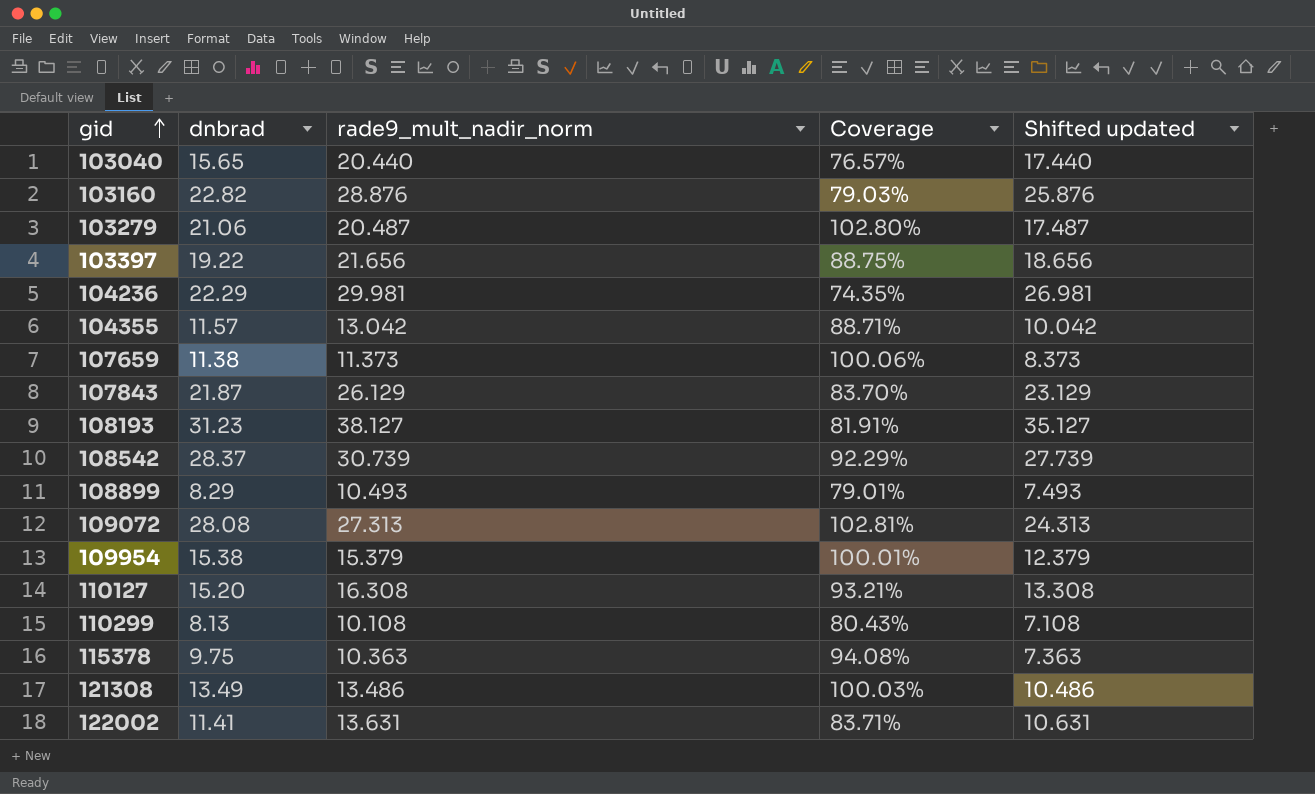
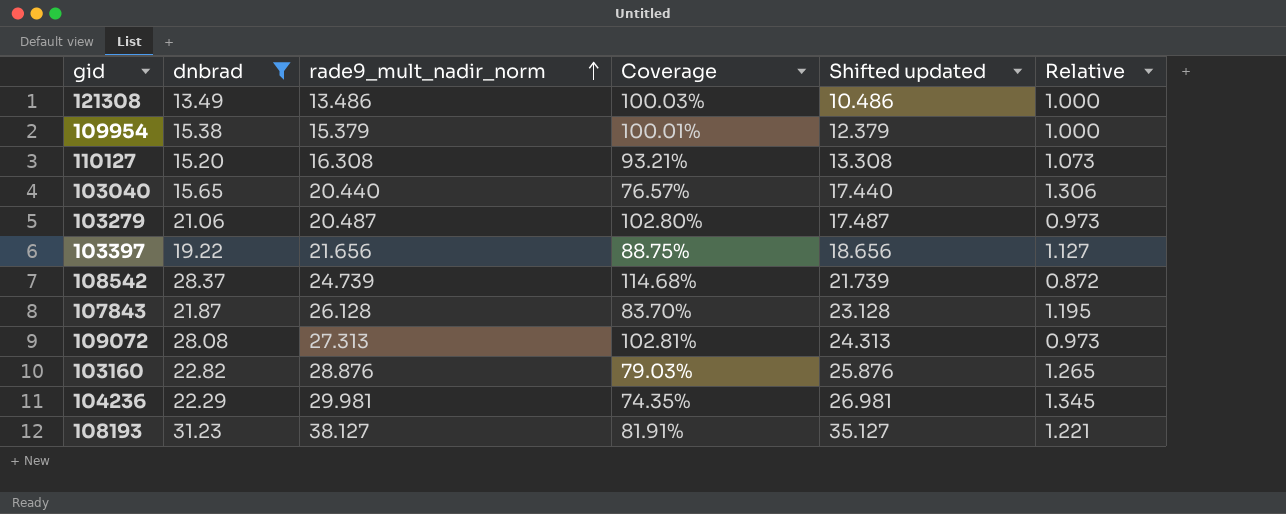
filter: none -> dnbrad >= 13.49
row order: gid ascending -> rade9_mult_nadir_norm ascending
column Relative | formula: none -> [rade9_mult_nadir_norm] / [dnbrad]
108542 | rade9_mult_nadir_norm: 30.739 -> 24.739
108542 | Coverage: 92.29% -> 114.68%
108542 | Shifted updated: 27.739 -> 21.739
107843 | rade9_mult_nadir_norm: 26.129 -> 26.128
107843 | Shifted updated: 23.129 -> 23.128

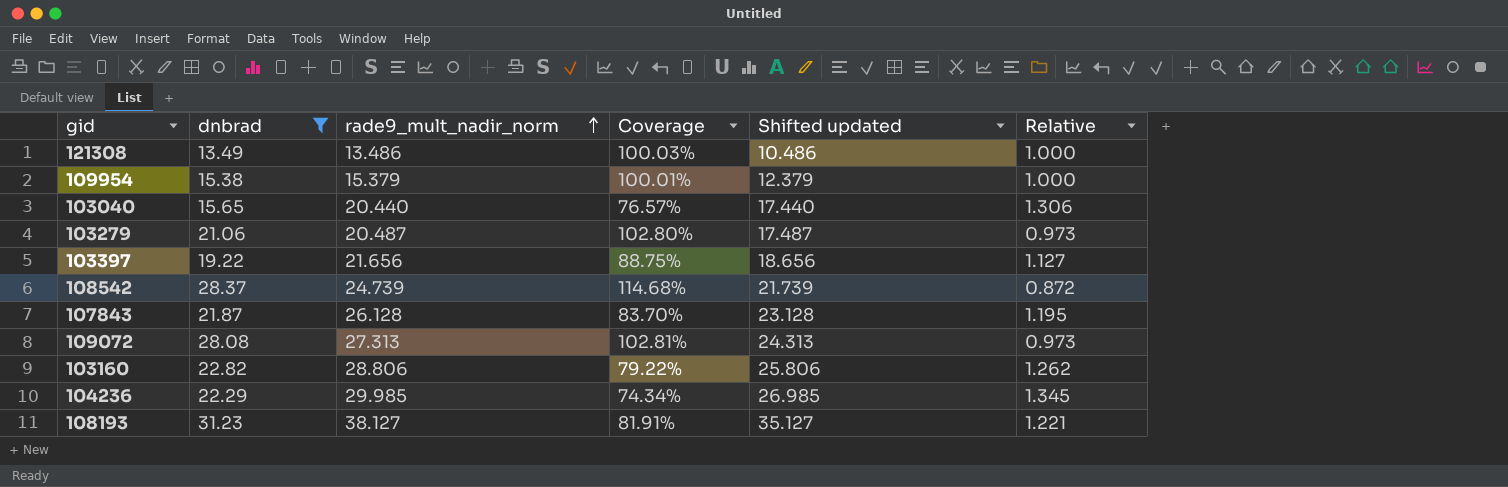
row 110127: 15.20 | 16.308 | 93.21% | 13.308 | 1.073 -> none
103160 | rade9_mult_nadir_norm: 28.876 -> 28.806
103160 | Coverage: 79.03% -> 79.22%
103160 | Shifted updated: 25.876 -> 25.806
103160 | Relative: 1.265 -> 1.262
104236 | rade9_mult_nadir_norm: 29.981 -> 29.985
104236 | Coverage: 74.35% -> 74.34%
104236 | Shifted updated: 26.981 -> 26.985

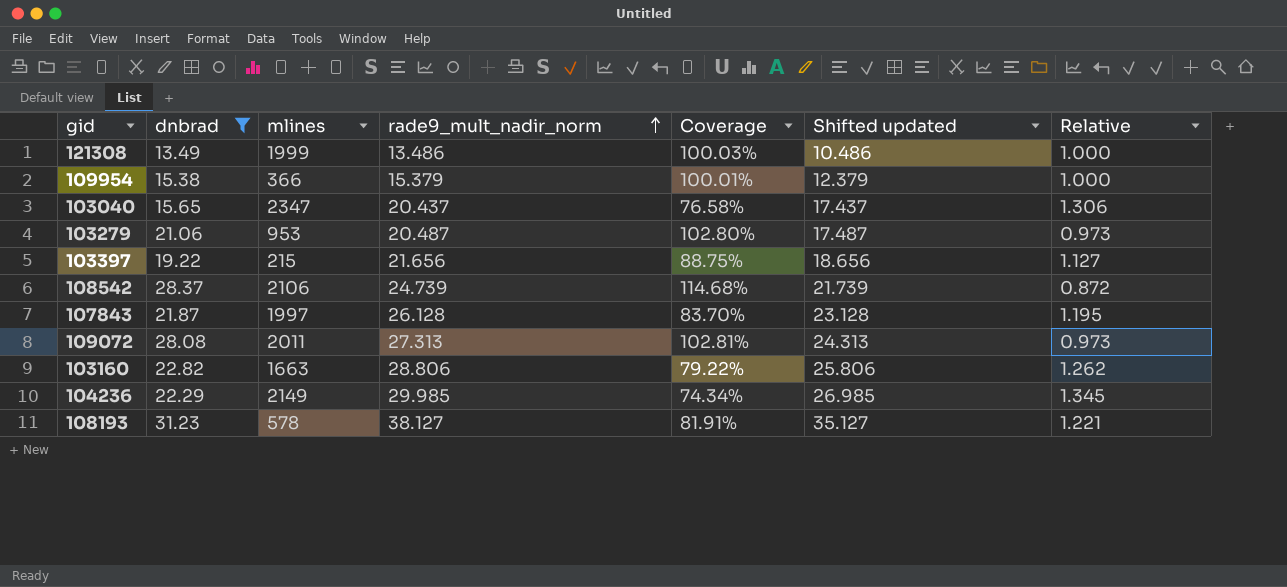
column mlines | position: none -> 3
103040 | rade9_mult_nadir_norm: 20.440 -> 20.437
103040 | Coverage: 76.57% -> 76.58%
103040 | Shifted updated: 17.440 -> 17.437

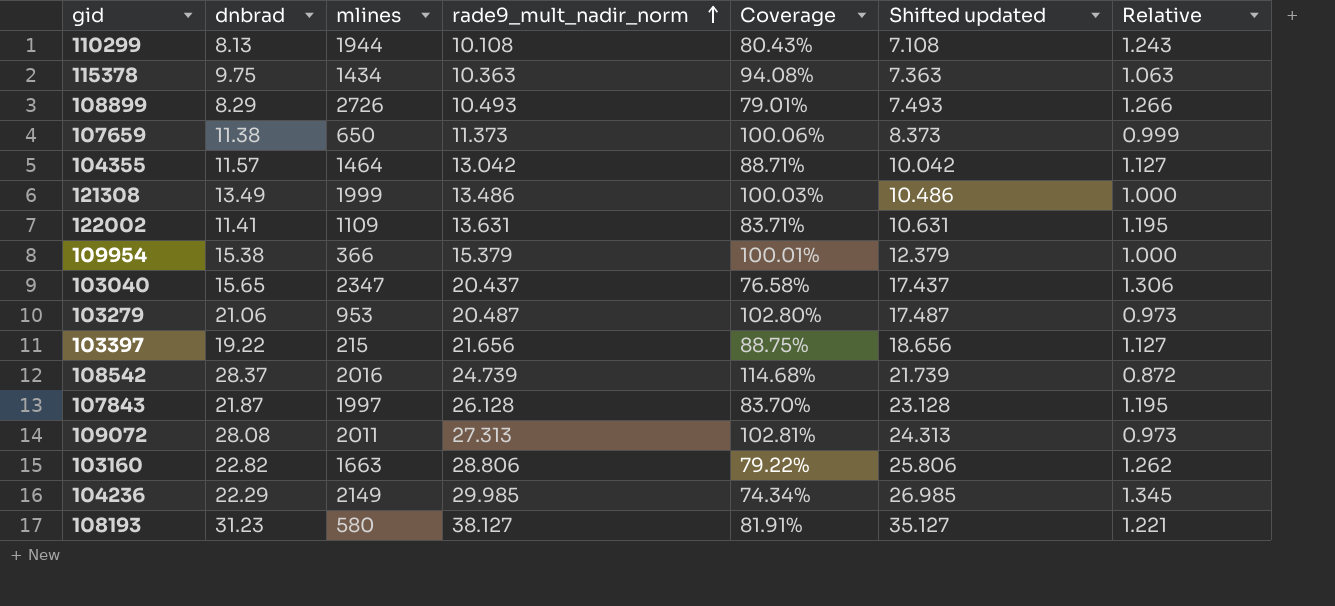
filter: dnbrad >= 13.49 -> none
108542 | mlines: 2106 -> 2016
108193 | mlines: 578 -> 580

